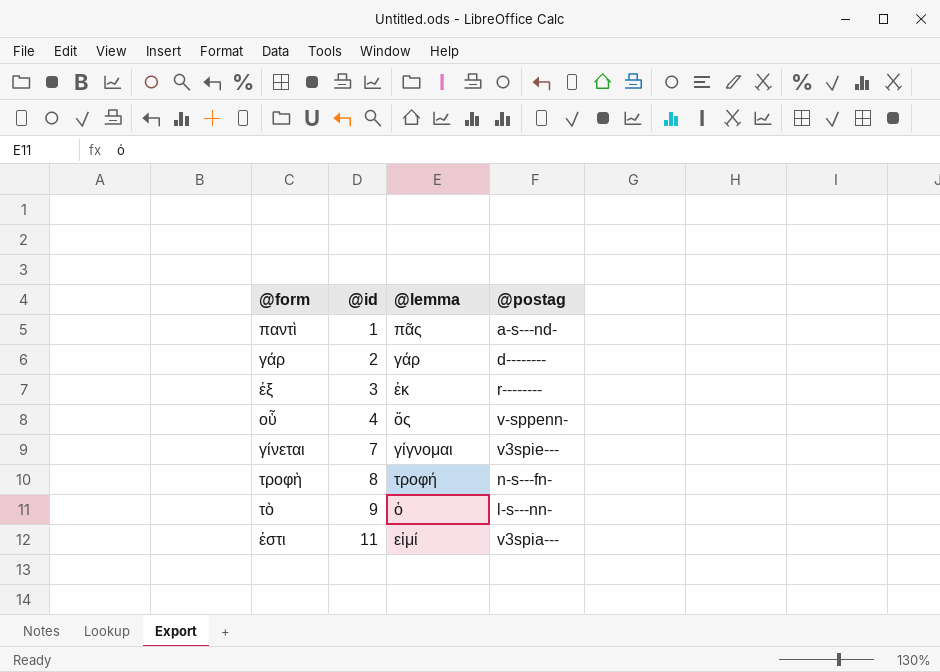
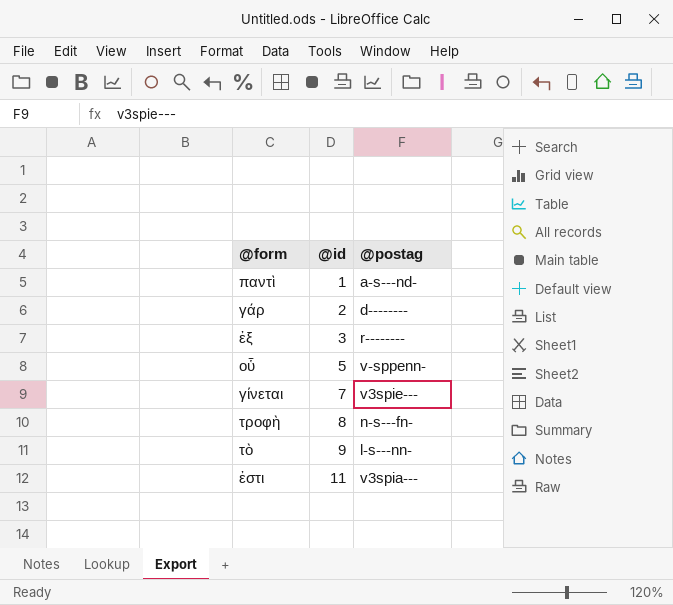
column @lemma | position: 3 -> none
οὗ | @id: 4 -> 5

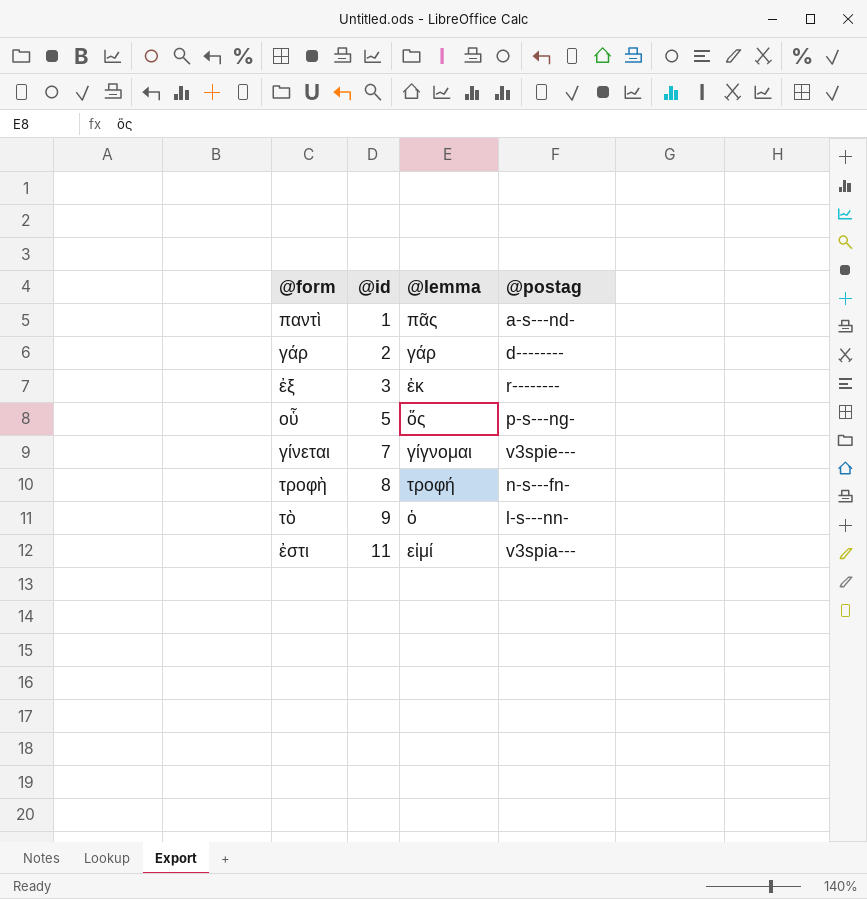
column @lemma | position: none -> 3
οὗ | @postag: v-sppenn- -> p-s---ng-

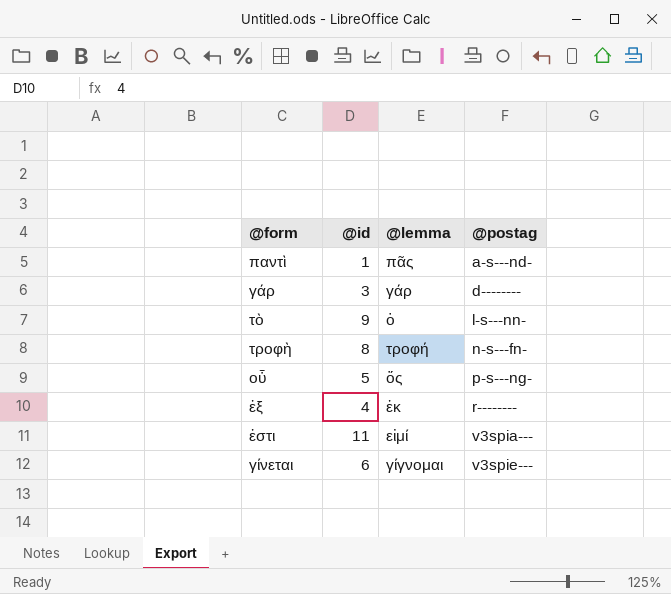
row order: @id ascending -> @postag ascending
γάρ | @id: 2 -> 3
ἐξ | @id: 3 -> 4
γίνεται | @id: 7 -> 6

